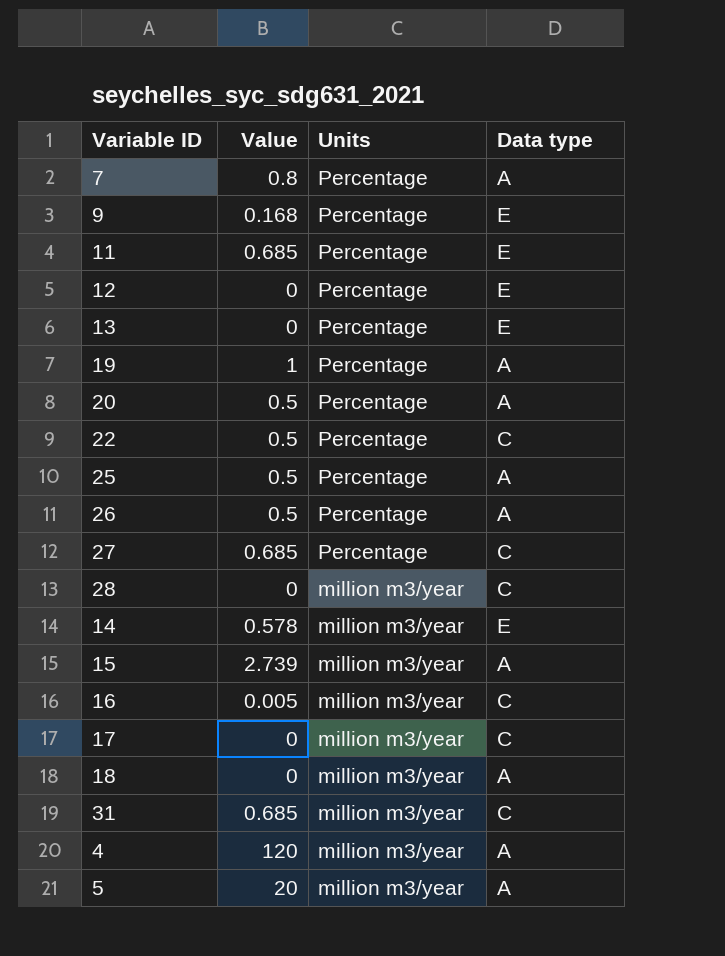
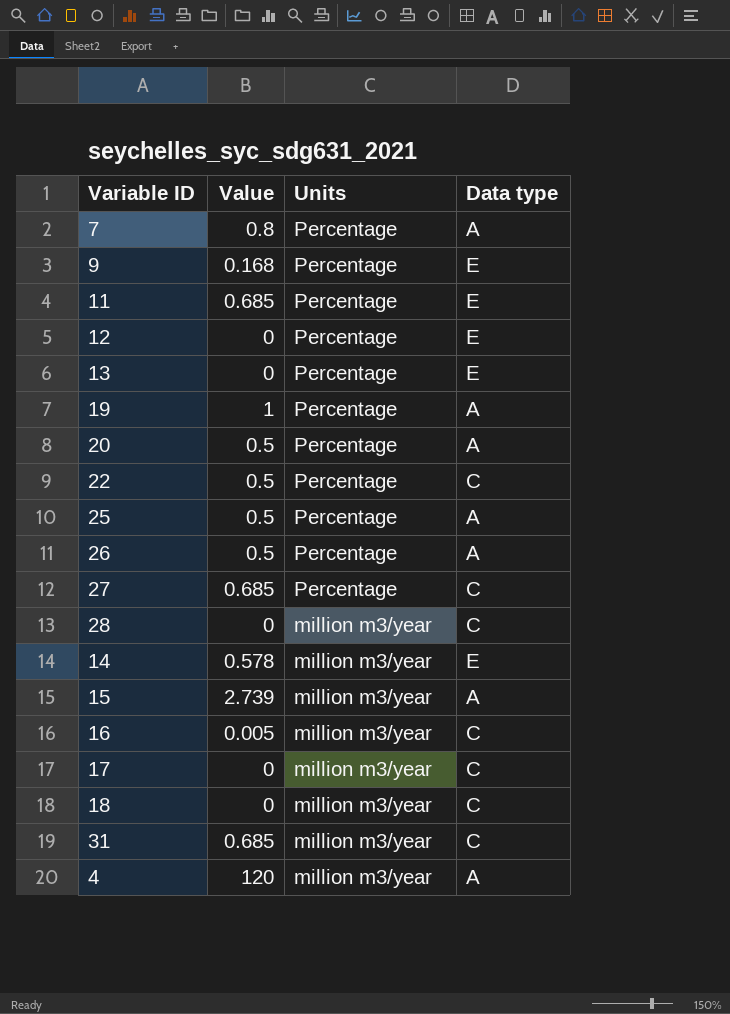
row 5: 20 | million m3/year | A -> none
18 | Data type: A -> C

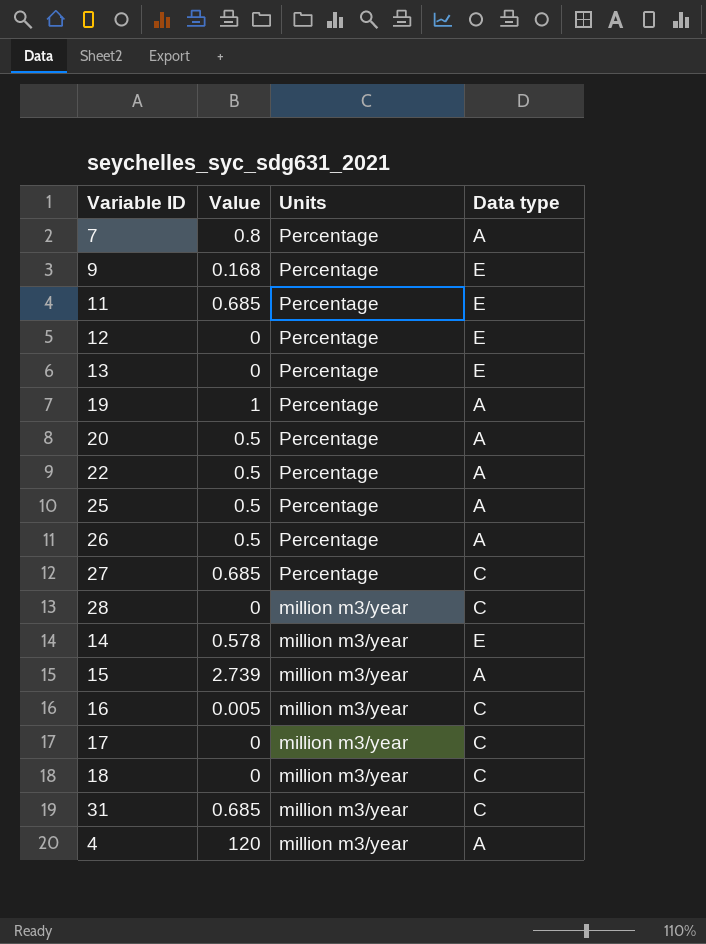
22 | Data type: C -> A

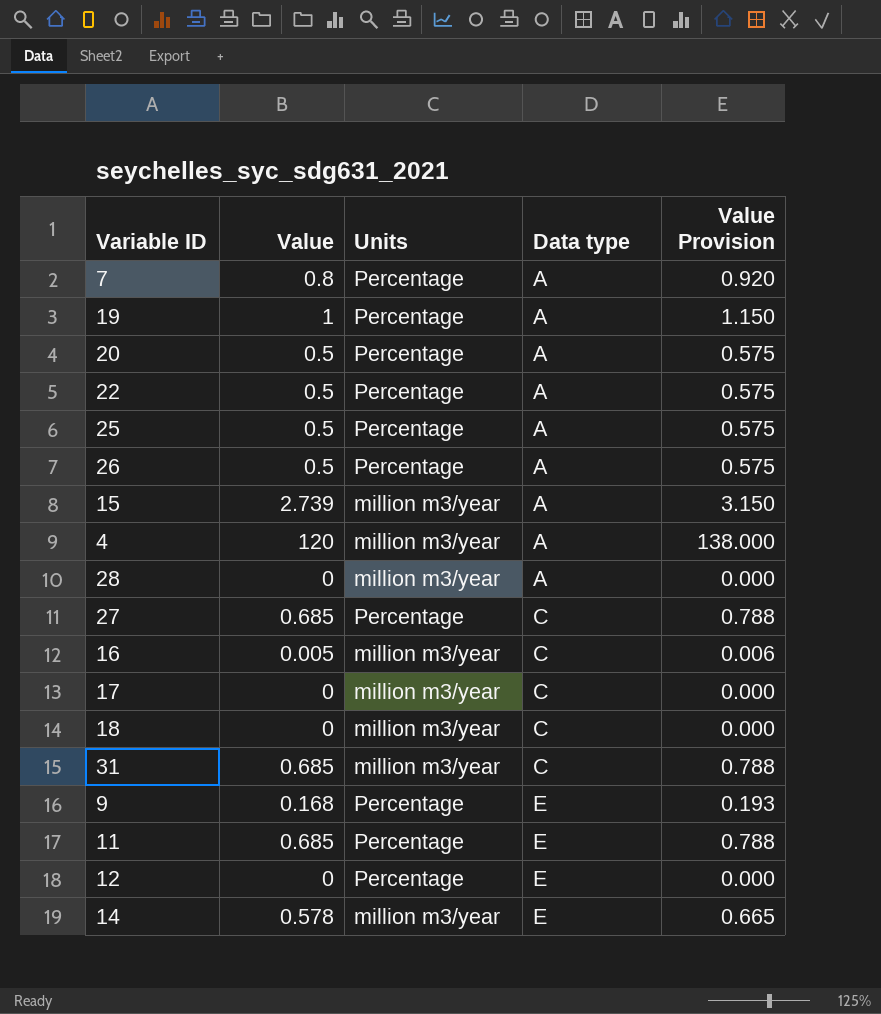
row order: Units descending -> Data type ascending
column Value Provision | formula: none -> [Value] * 1.15
row 13: 0 | Percentage | E -> none
28 | Data type: C -> A

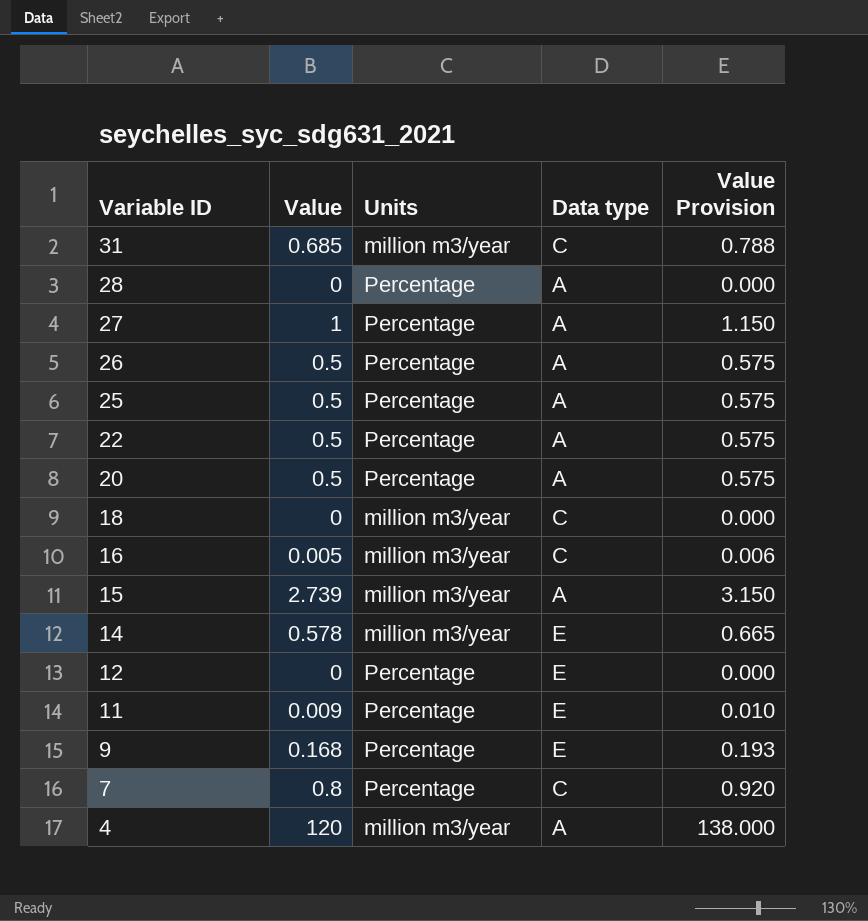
row order: Data type ascending -> Variable ID descending
row 19: 1 | Percentage | A | 1.150 -> none
row 17: 0 | million m3/year | C | 0.000 -> none
28 | Units: million m3/year -> Percentage
27 | Value: 0.685 -> 1
27 | Data type: C -> A
27 | Value Provision: 0.788 -> 1.150
11 | Value: 0.685 -> 0.009
11 | Value Provision: 0.788 -> 0.010
7 | Data type: A -> C

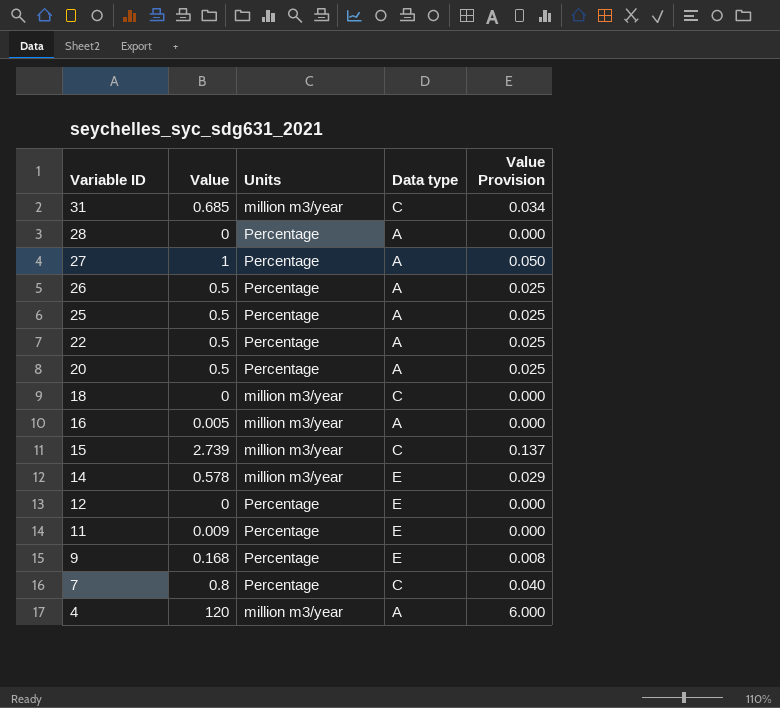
column Value Provision | formula: [Value] * 1.15 -> [Value] * 0.05
16 | Data type: C -> A
15 | Data type: A -> C

